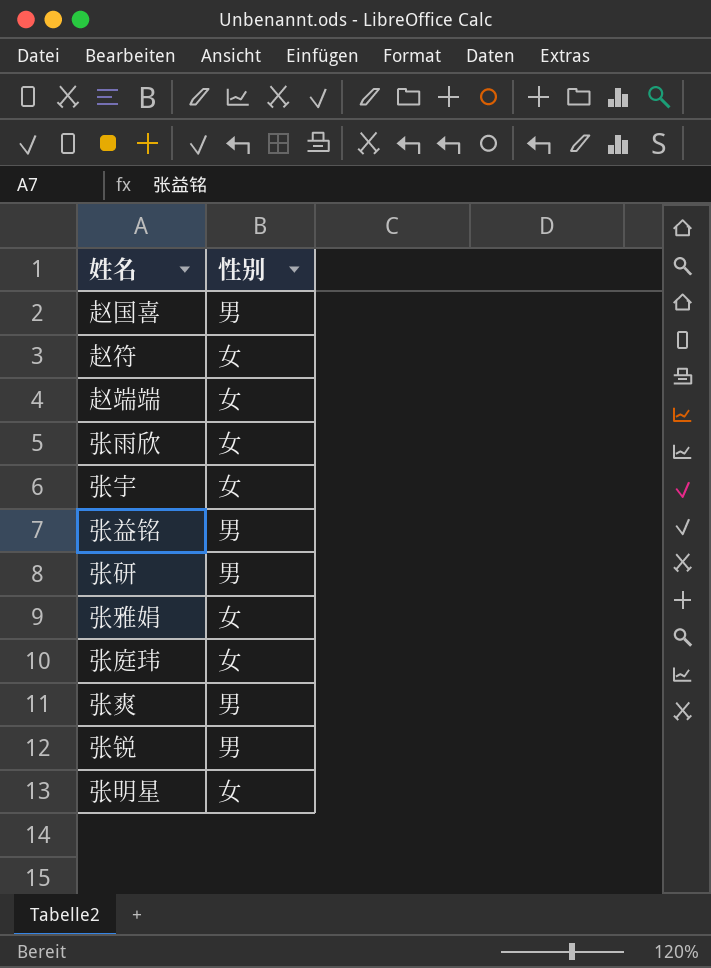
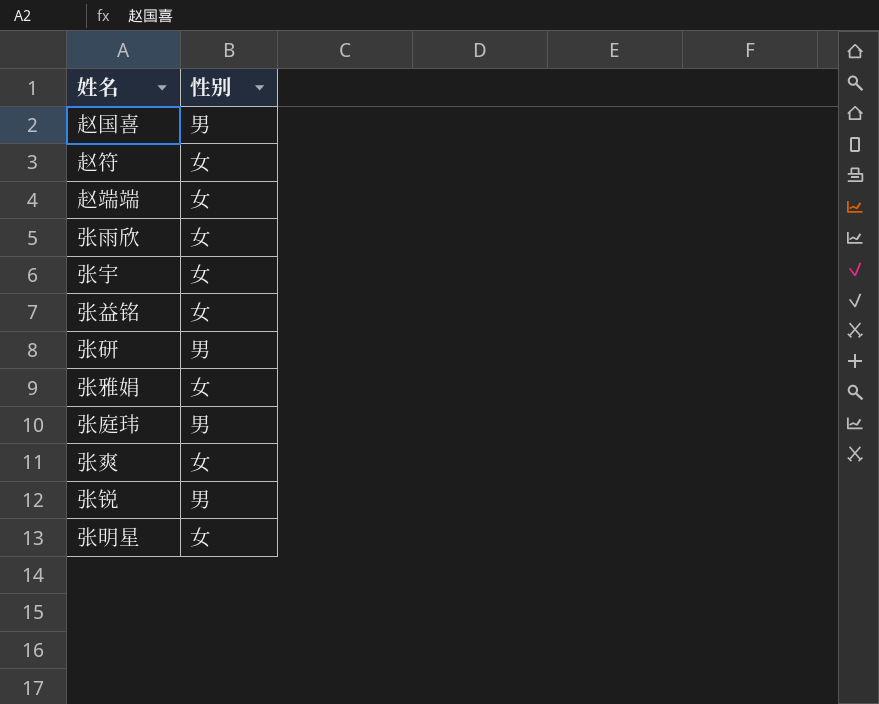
张益铭 | 性别: 男 -> 女
张庭玮 | 性别: 女 -> 男
张爽 | 性别: 男 -> 女

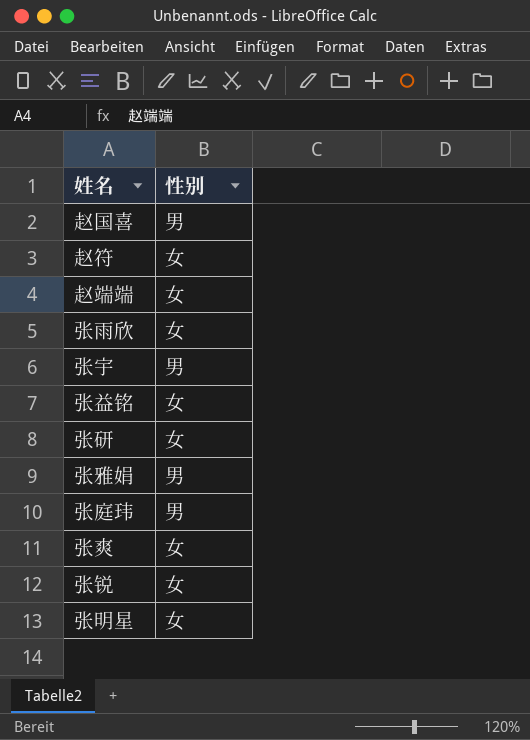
张宇 | 性别: 女 -> 男
张研 | 性别: 男 -> 女
张雅娟 | 性别: 女 -> 男
张锐 | 性别: 男 -> 女

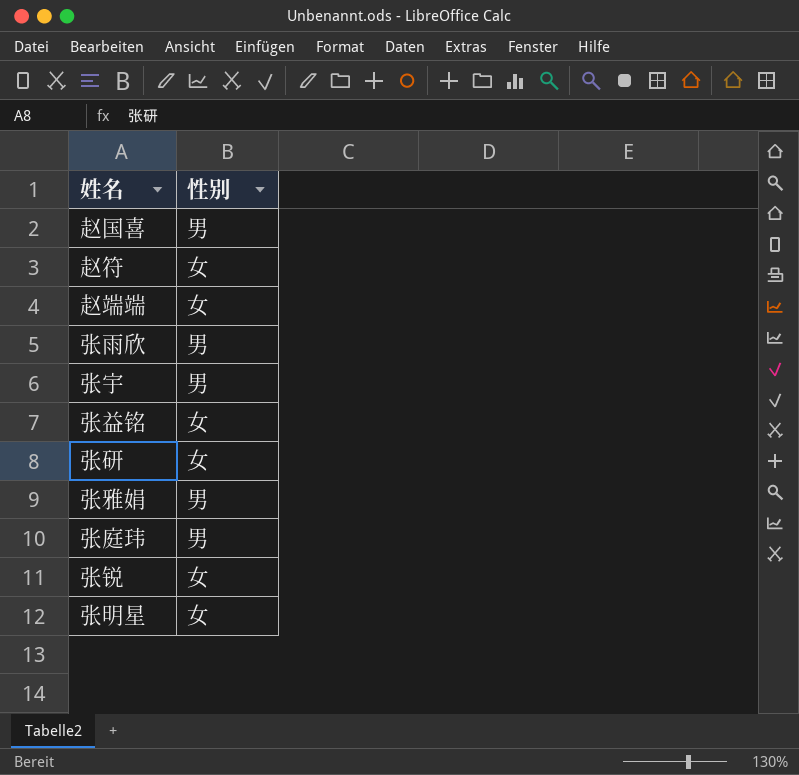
row 张爽: 女 -> none
张雨欣 | 性别: 女 -> 男

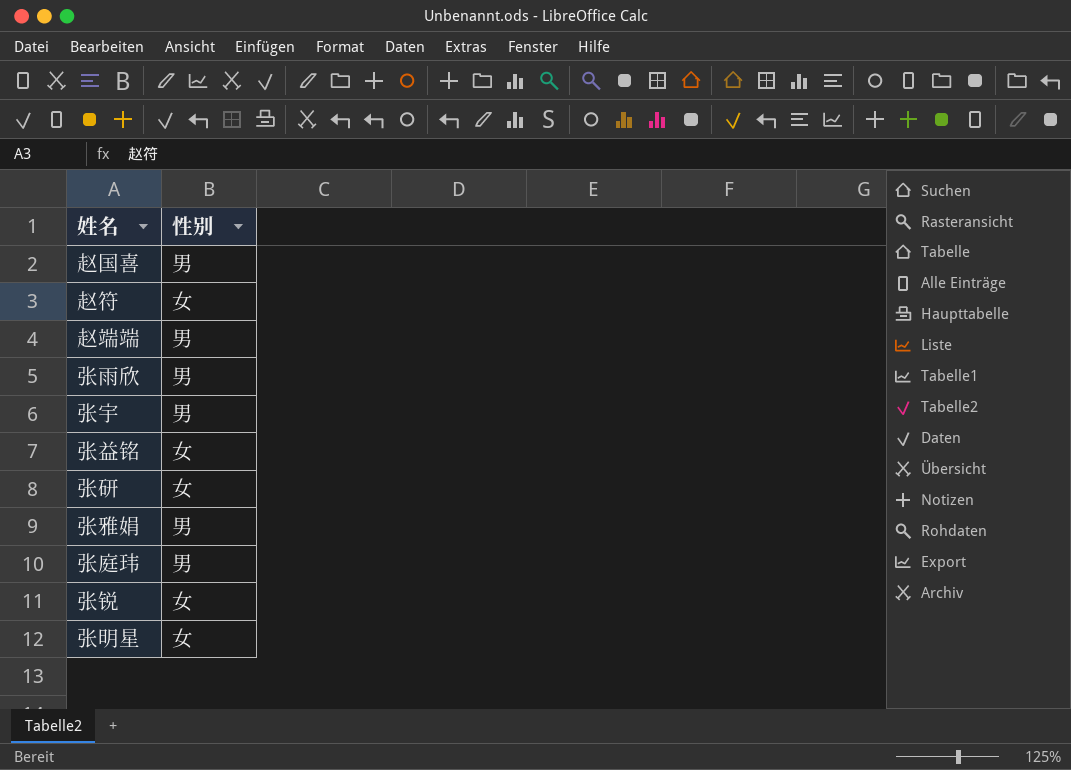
赵端端 | 性别: 女 -> 男

